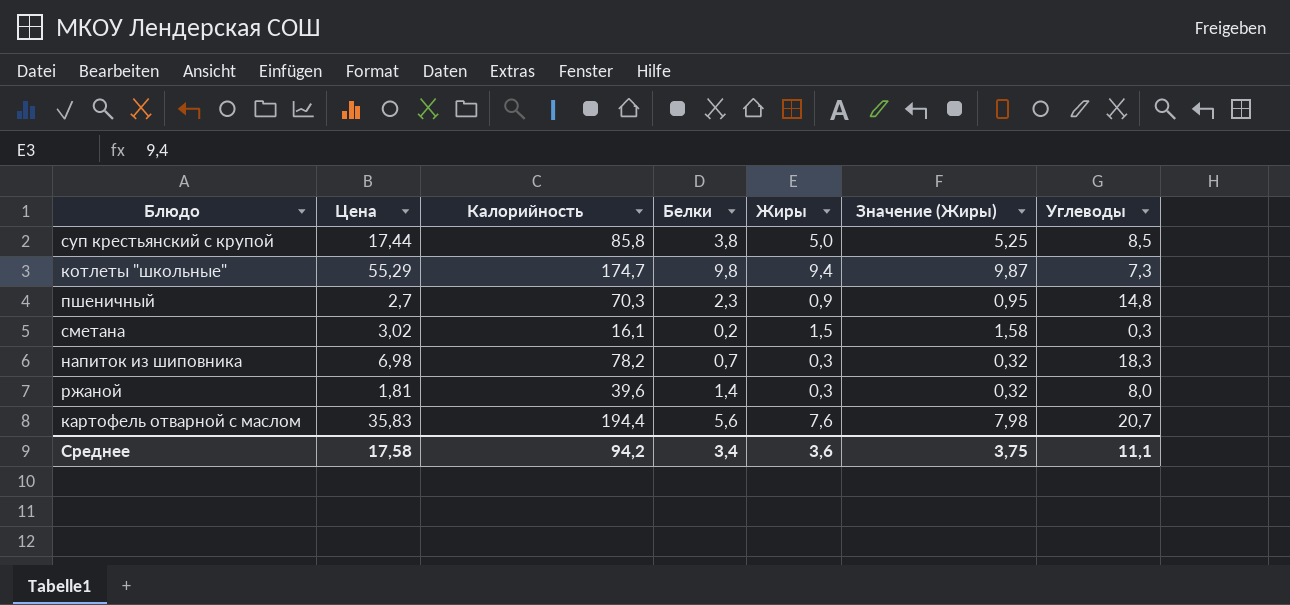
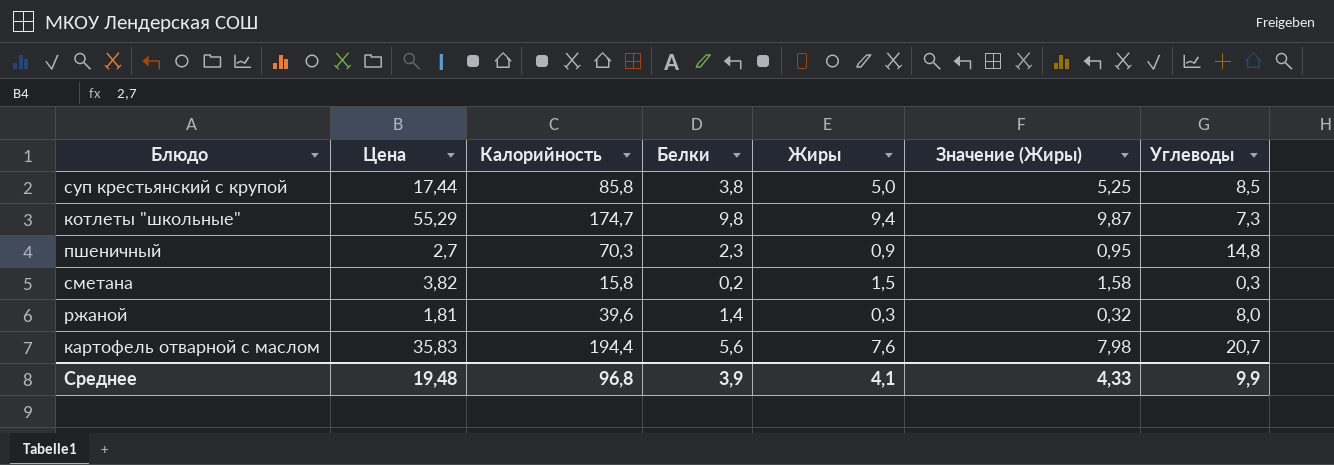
row напиток из шиповника: 6,98 | 78,2 | 0,7 | 0,3 | 0,32 | 18,3 -> none
сметана | Цена: 3,02 -> 3,82
сметана | Калорийность: 16,1 -> 15,8
Среднее | Цена: 17,58 -> 19,48
Среднее | Калорийность: 94,2 -> 96,8
Среднее | Белки: 3,4 -> 3,9
Среднее | Жиры: 3,6 -> 4,1
Среднее | Значение (Жиры): 3,75 -> 4,33
Среднее | Углеводы: 11,1 -> 9,9

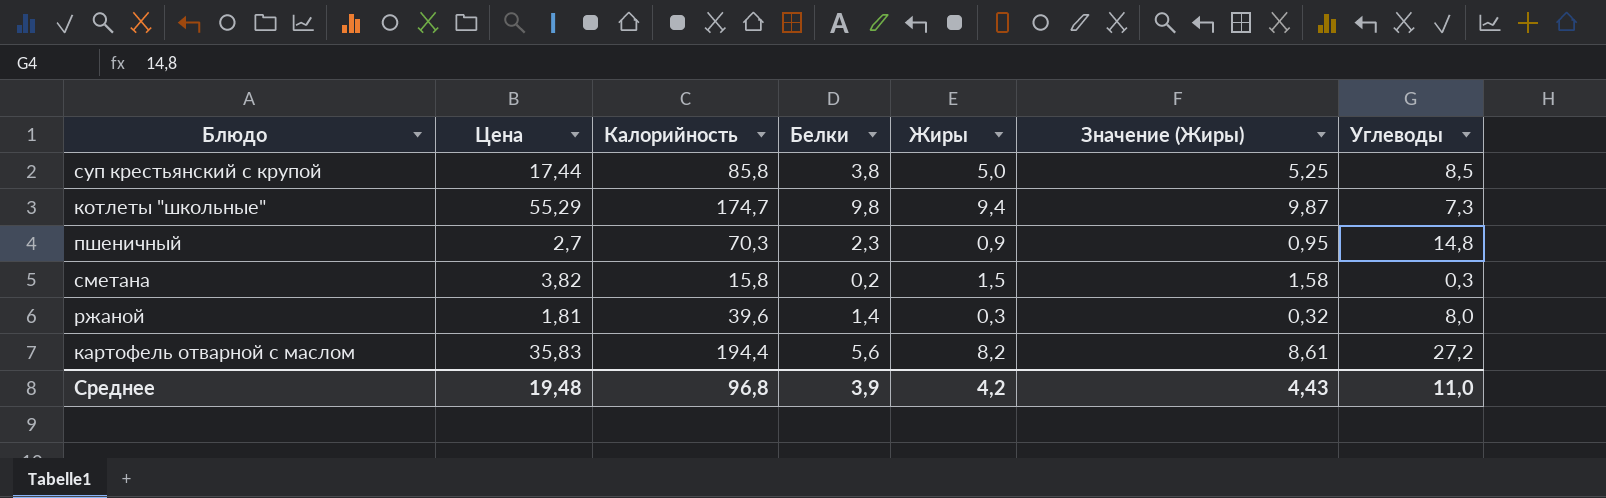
картофель отварной с маслом | Жиры: 7,6 -> 8,2
картофель отварной с маслом | Значение (Жиры): 7,98 -> 8,61
картофель отварной с маслом | Углеводы: 20,7 -> 27,2
Среднее | Жиры: 4,1 -> 4,2
Среднее | Значение (Жиры): 4,33 -> 4,43
Среднее | Углеводы: 9,9 -> 11,0

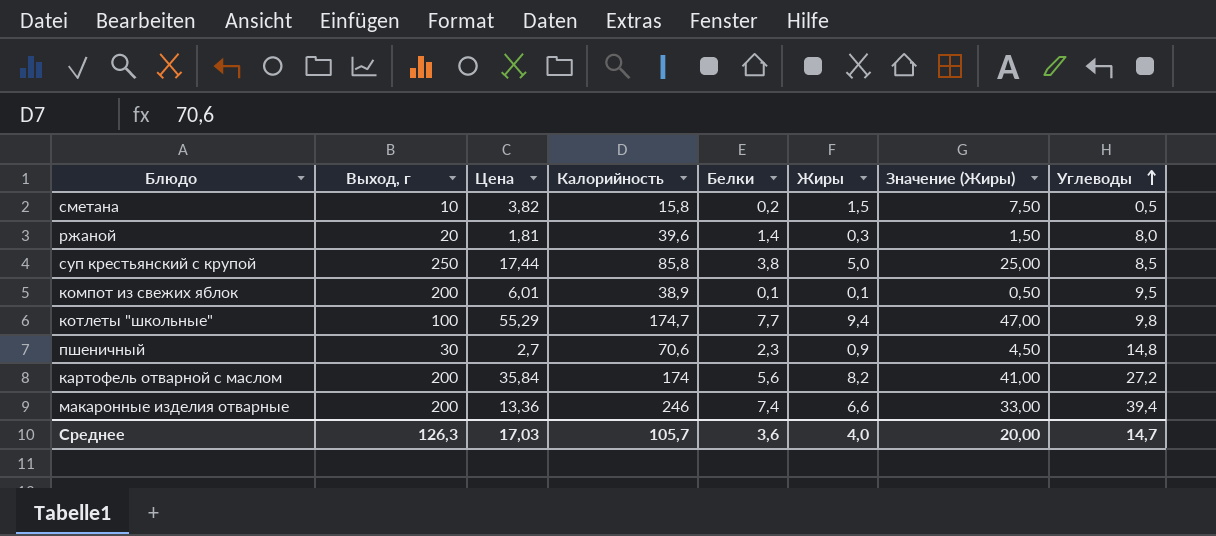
row order: none -> Углеводы ascending
column Выход, г | position: none -> 2
column Значение (Жиры) | formula: [Жиры] * 1,05 -> [Жиры] * 5
сметана | Углеводы: 0,3 -> 0,5
row компот из свежих яблок: none -> 200 | 6,01 | 38,9 | 0,1 | 0,1 | 0,50 | 9,5
котлеты "школьные" | Белки: 9,8 -> 7,7
котлеты "школьные" | Углеводы: 7,3 -> 9,8
пшеничный | Калорийность: 70,3 -> 70,6
картофель отварной с маслом | Цена: 35,83 -> 35,84
картофель отварной с маслом | Калорийность: 194,4 -> 174
row макаронные изделия отварные: none -> 200 | 13,36 | 246 | 7,4 | 6,6 | 33,00 | 39,4
Среднее | Цена: 19,48 -> 17,03
Среднее | Калорийность: 96,8 -> 105,7
Среднее | Белки: 3,9 -> 3,6
Среднее | Жиры: 4,2 -> 4,0
Среднее | Значение (Жиры): 4,43 -> 20,00
Среднее | Углеводы: 11,0 -> 14,7

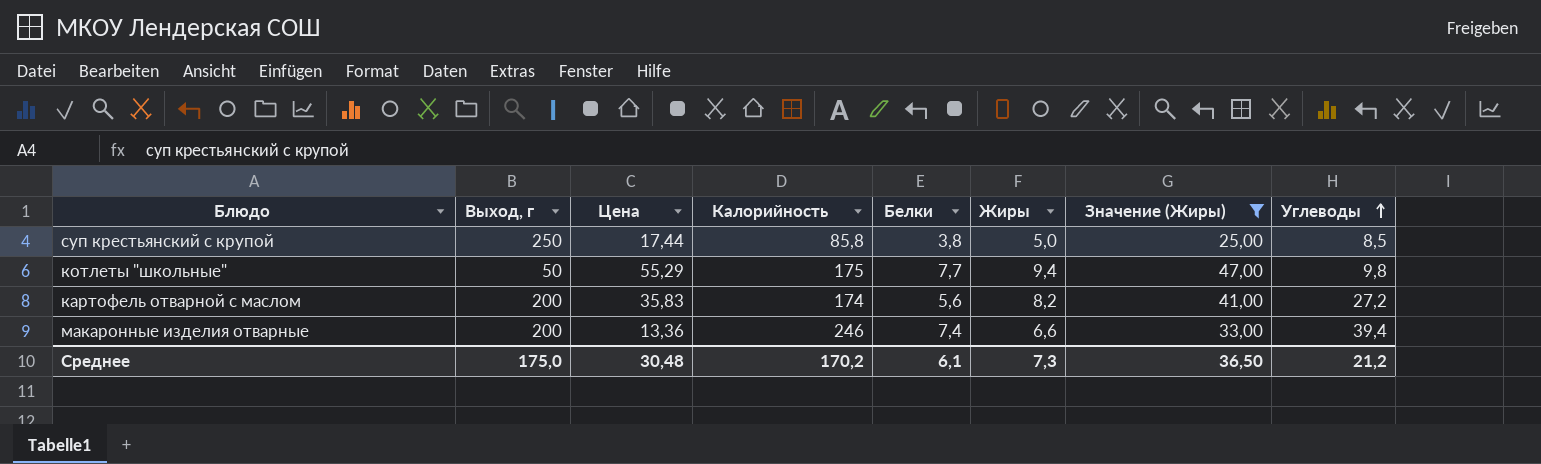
filter: none -> Значение (Жиры) >= 25,00
котлеты "школьные" | Выход, г: 100 -> 50
котлеты "школьные" | Калорийность: 174,7 -> 175
картофель отварной с маслом | Цена: 35,84 -> 35,83
Среднее | Выход, г: 126,3 -> 175,0
Среднее | Цена: 17,03 -> 30,48
Среднее | Калорийность: 105,7 -> 170,2
Среднее | Белки: 3,6 -> 6,1
Среднее | Жиры: 4,0 -> 7,3
Среднее | Значение (Жиры): 20,00 -> 36,50
Среднее | Углеводы: 14,7 -> 21,2

